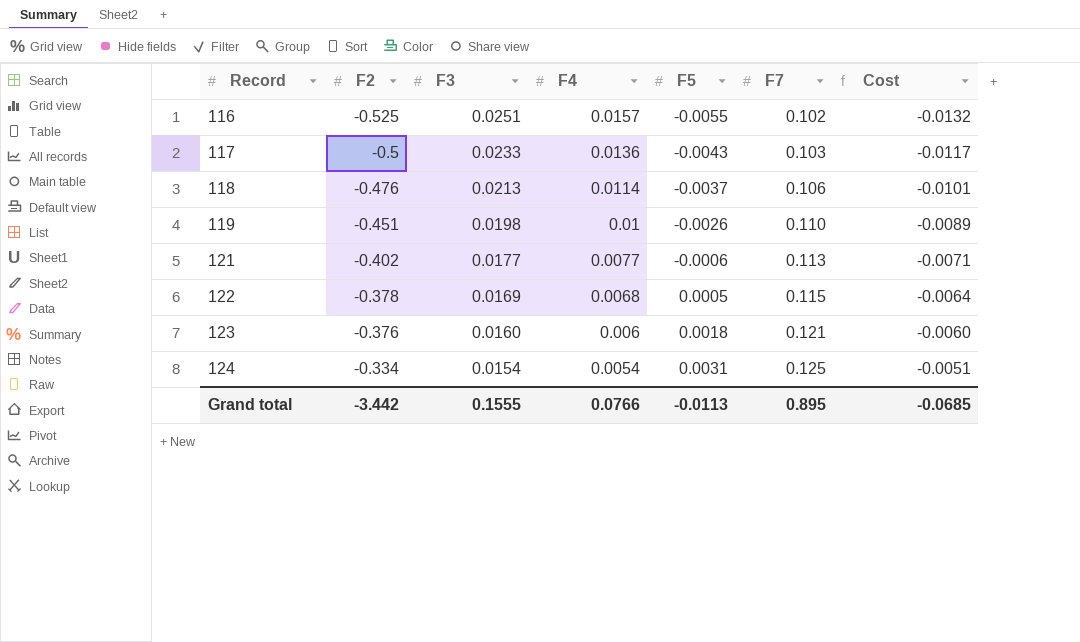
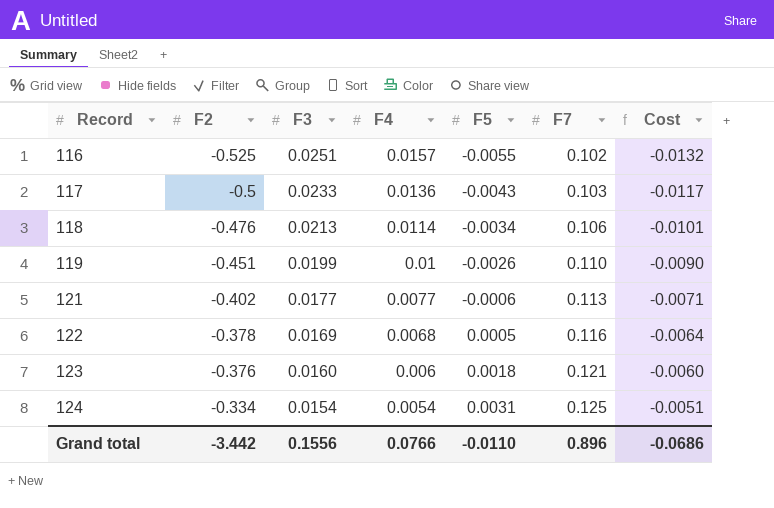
118 | F5: -0.0037 -> -0.0034
119 | F3: 0.0198 -> 0.0199
119 | Cost: -0.0089 -> -0.0090
122 | F7: 0.115 -> 0.116
Grand total | F3: 0.1555 -> 0.1556
Grand total | F5: -0.0113 -> -0.0110
Grand total | F7: 0.895 -> 0.896
Grand total | Cost: -0.0685 -> -0.0686

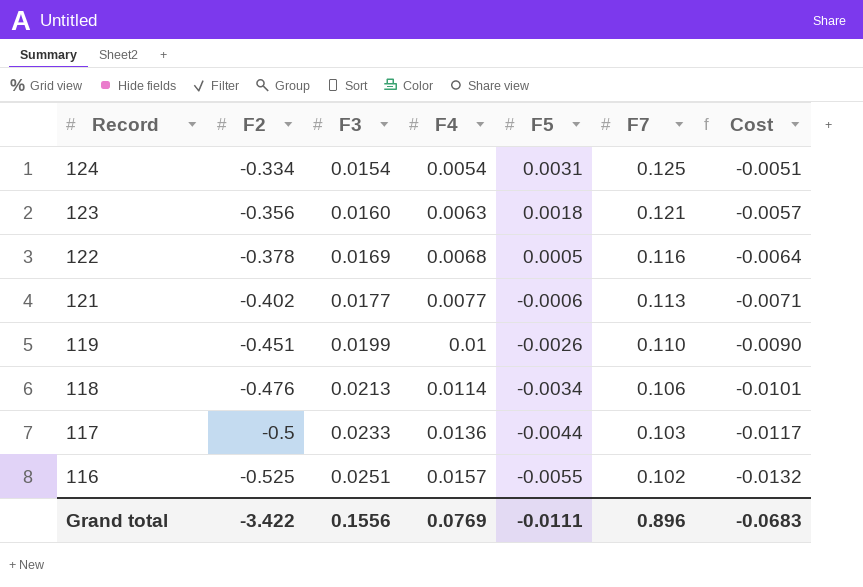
row order: Record ascending -> Record descending
123 | F2: -0.376 -> -0.356
123 | F4: 0.006 -> 0.0063
123 | Cost: -0.0060 -> -0.0057
117 | F5: -0.0043 -> -0.0044
Grand total | F2: -3.442 -> -3.422
Grand total | F4: 0.0766 -> 0.0769
Grand total | F5: -0.0110 -> -0.0111
Grand total | Cost: -0.0686 -> -0.0683

